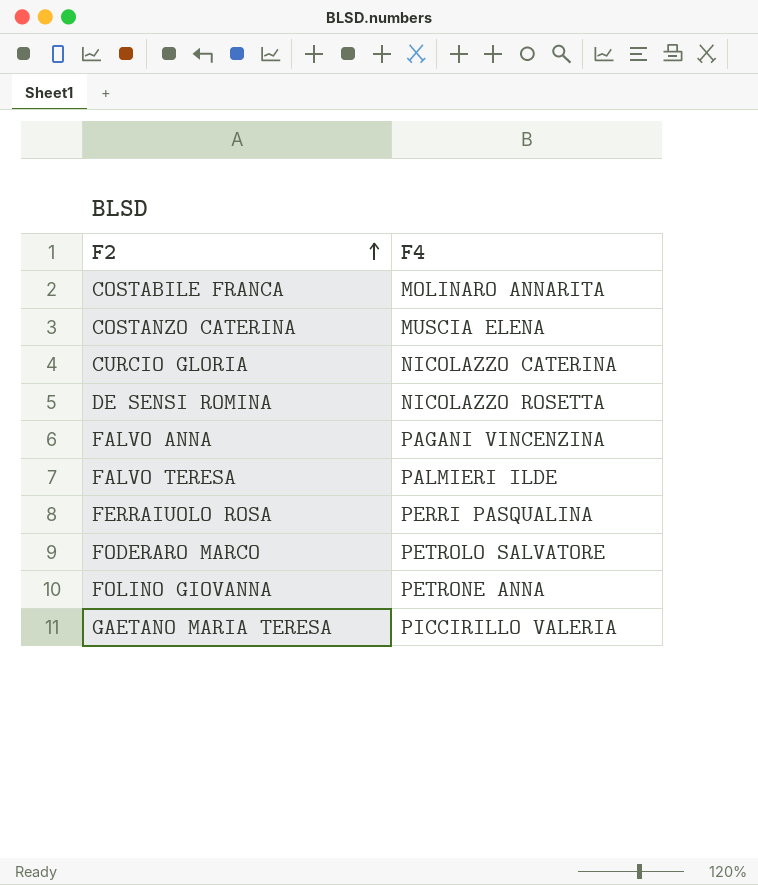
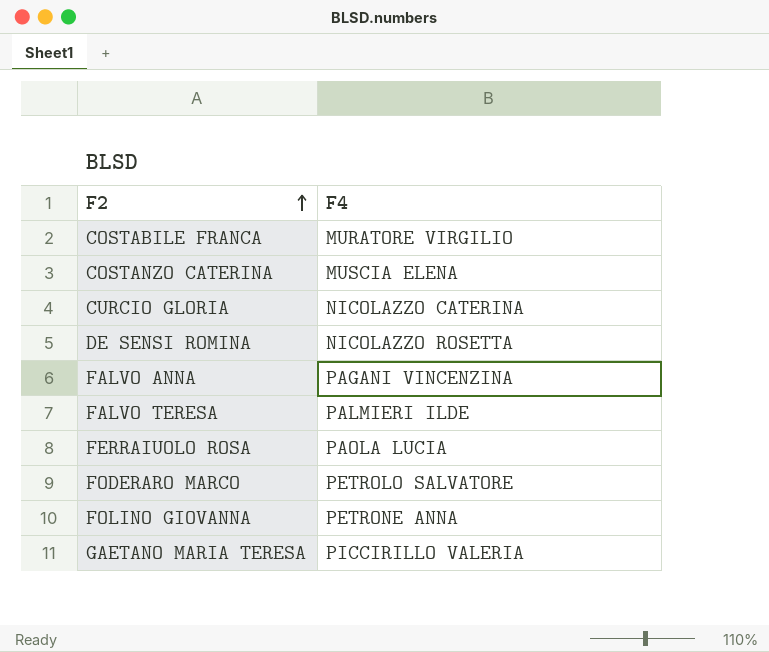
COSTABILE FRANCA | F4: MOLINARO ANNARITA -> MURATORE VIRGILIO
FERRAIUOLO ROSA | F4: PERRI PASQUALINA -> PAOLA LUCIA

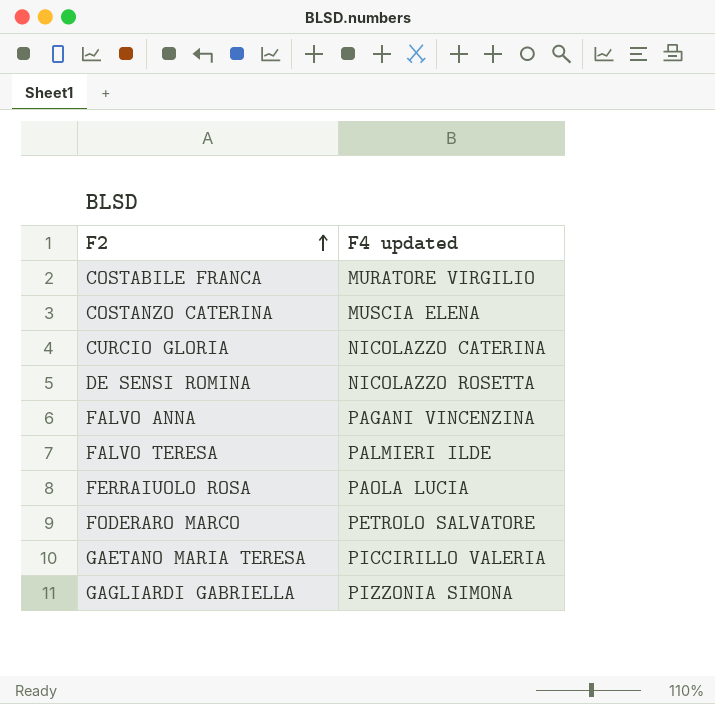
column name: F4 -> F4 updated
row FOLINO GIOVANNA: PETRONE ANNA -> none
row GAGLIARDI GABRIELLA: none -> PIZZONIA SIMONA

